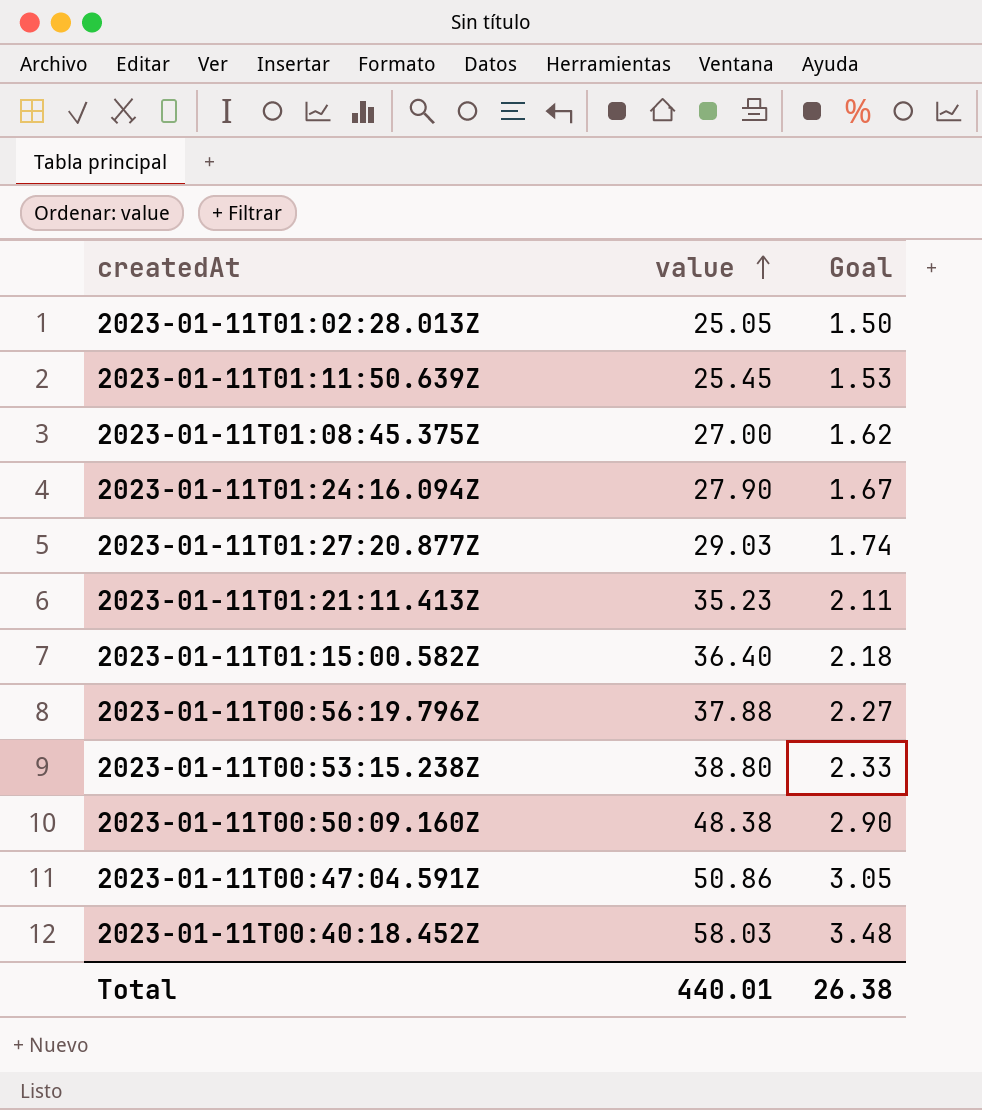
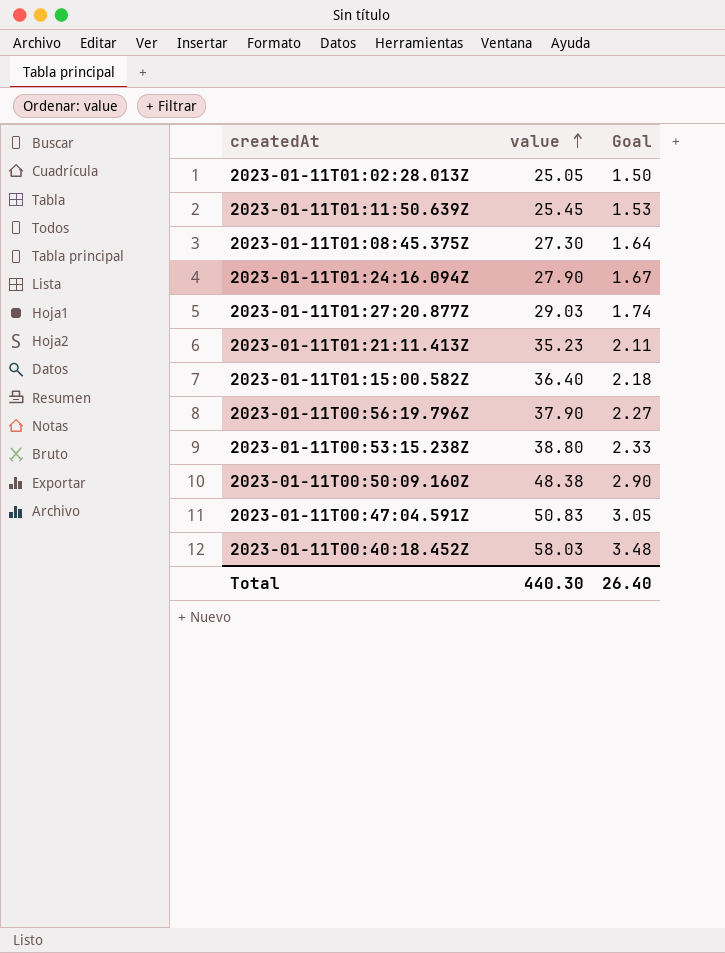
2023-01-11T01:08:45.375Z | value: 27.00 -> 27.30
2023-01-11T01:08:45.375Z | Goal: 1.62 -> 1.64
2023-01-11T00:56:19.796Z | value: 37.88 -> 37.90
2023-01-11T00:47:04.591Z | value: 50.86 -> 50.83
Total | value: 440.01 -> 440.30
Total | Goal: 26.38 -> 26.40

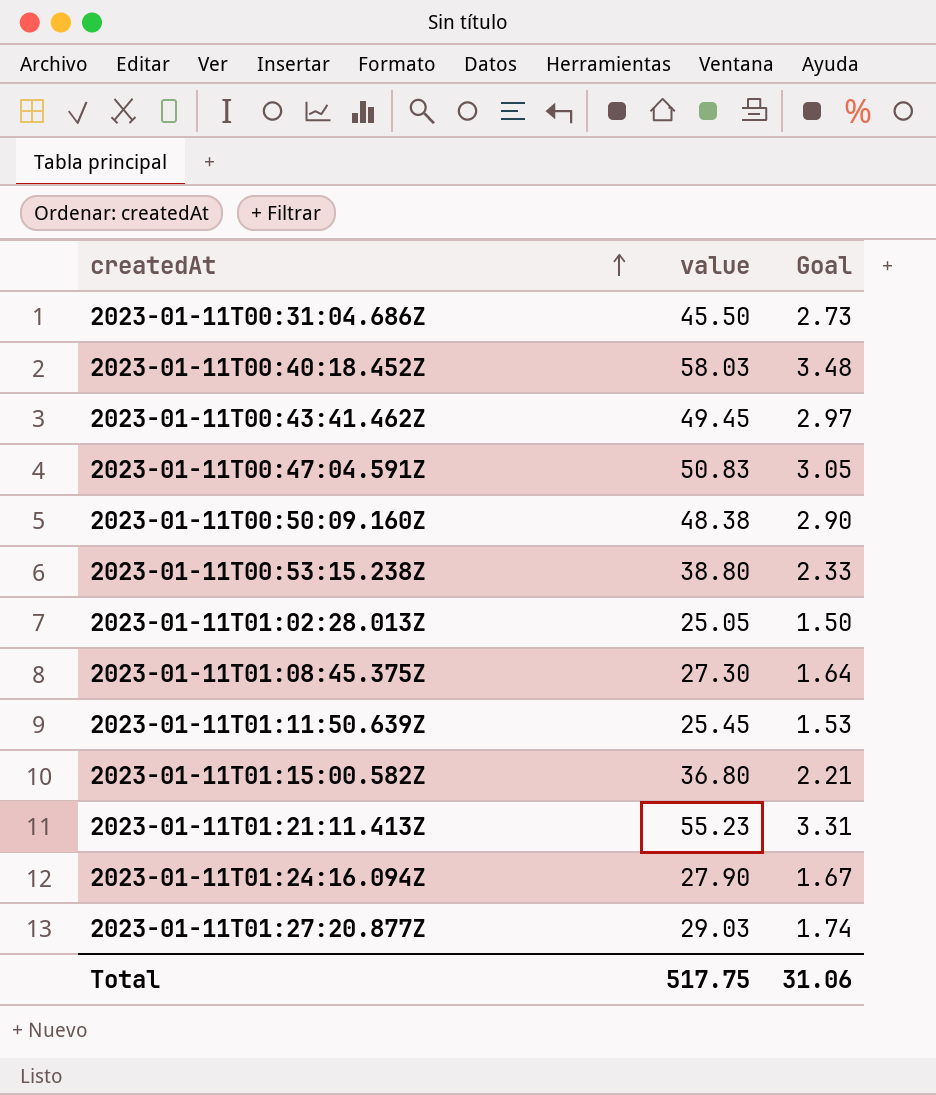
row order: value ascending -> createdAt ascending
row 2023-01-11T00:56:19.796Z: 37.90 | 2.27 -> none
row 2023-01-11T00:31:04.686Z: none -> 45.50 | 2.73
row 2023-01-11T00:43:41.462Z: none -> 49.45 | 2.97
2023-01-11T01:15:00.582Z | value: 36.40 -> 36.80
2023-01-11T01:15:00.582Z | Goal: 2.18 -> 2.21
2023-01-11T01:21:11.413Z | value: 35.23 -> 55.23
2023-01-11T01:21:11.413Z | Goal: 2.11 -> 3.31
Total | value: 440.30 -> 517.75
Total | Goal: 26.40 -> 31.06

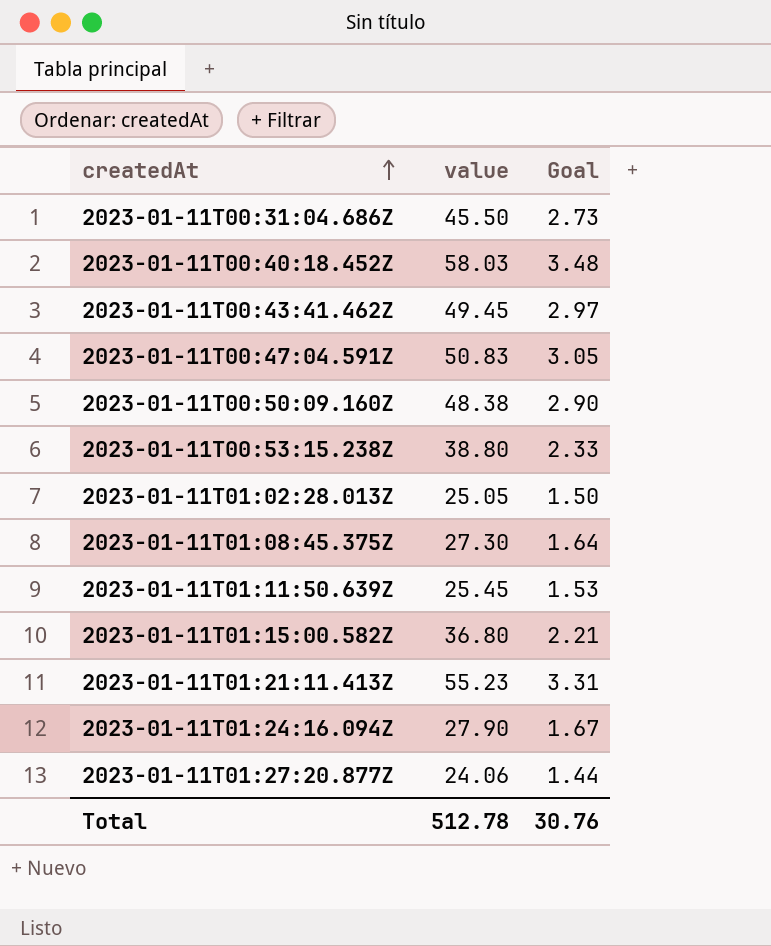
2023-01-11T01:27:20.877Z | value: 29.03 -> 24.06
2023-01-11T01:27:20.877Z | Goal: 1.74 -> 1.44
Total | value: 517.75 -> 512.78
Total | Goal: 31.06 -> 30.76

